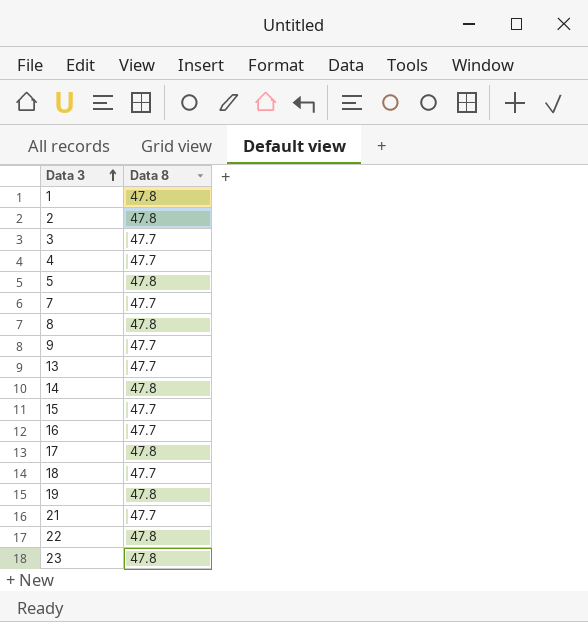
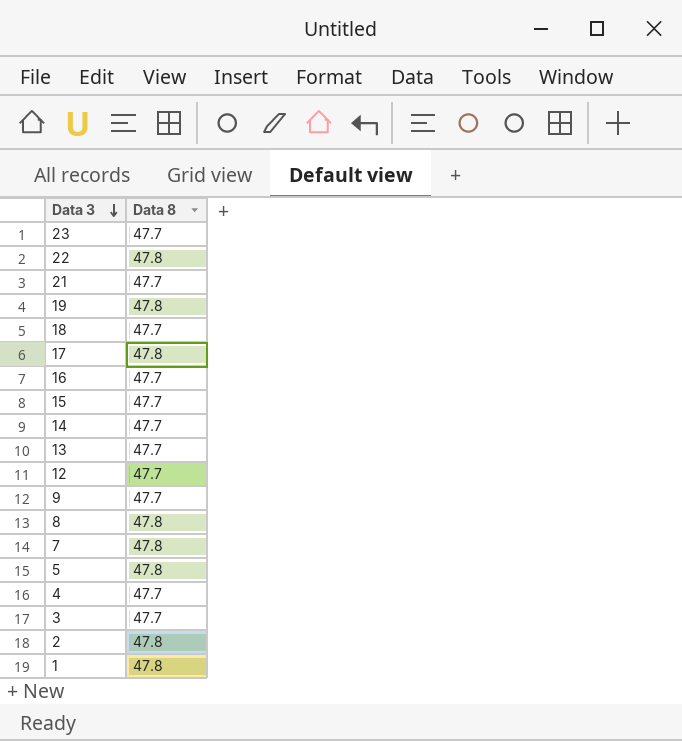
row order: Data 3 ascending -> Data 3 descending
23 | Data 8: 47.8 -> 47.7
14 | Data 8: 47.8 -> 47.7
row 12: none -> 47.7
7 | Data 8: 47.7 -> 47.8

